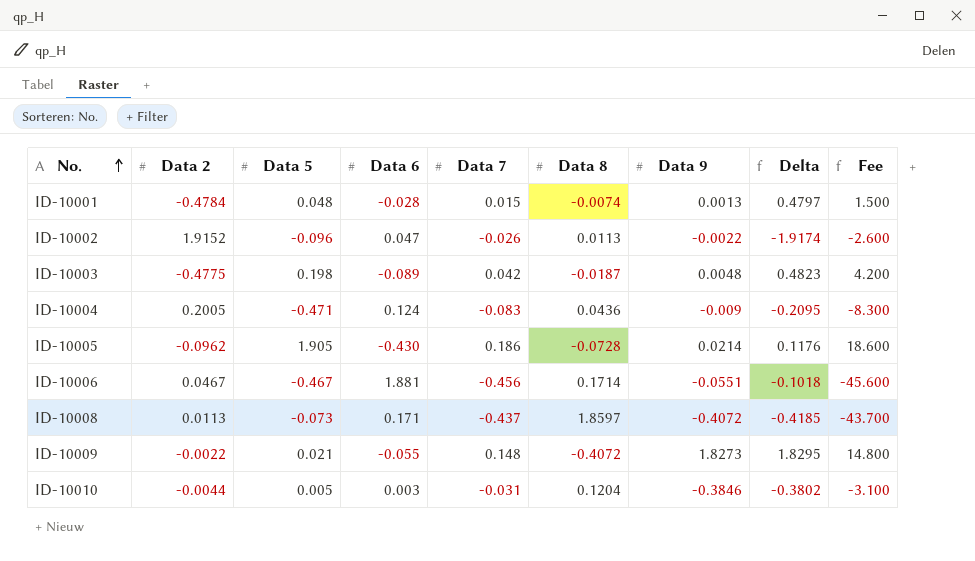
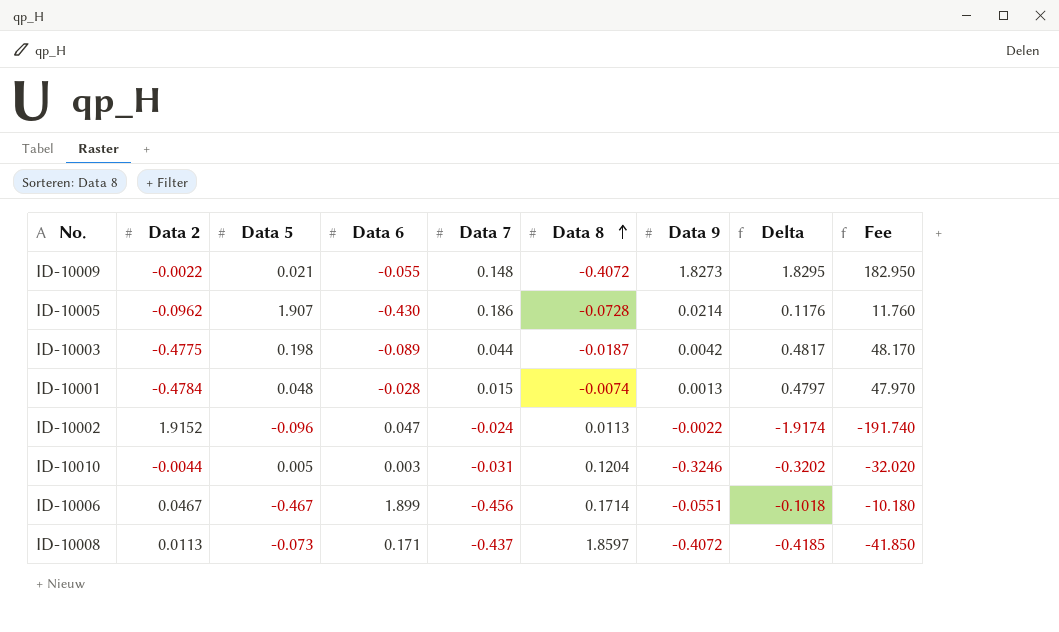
row order: No. ascending -> Data 8 ascending
column Fee | formula: [Data 7] * 100 -> [Delta] * 100
row ID-10004: 0.2005 | -0.471 | 0.124 | -0.083 | 0.0436 | -0.009 | -0.2095 | -8.300 -> none
ID-10005 | Data 5: 1.905 -> 1.907
ID-10003 | Data 7: 0.042 -> 0.044
ID-10003 | Data 9: 0.0048 -> 0.0042
ID-10003 | Delta: 0.4823 -> 0.4817
ID-10002 | Data 7: -0.026 -> -0.024
ID-10010 | Data 9: -0.3846 -> -0.3246
ID-10010 | Delta: -0.3802 -> -0.3202
ID-10006 | Data 6: 1.881 -> 1.899

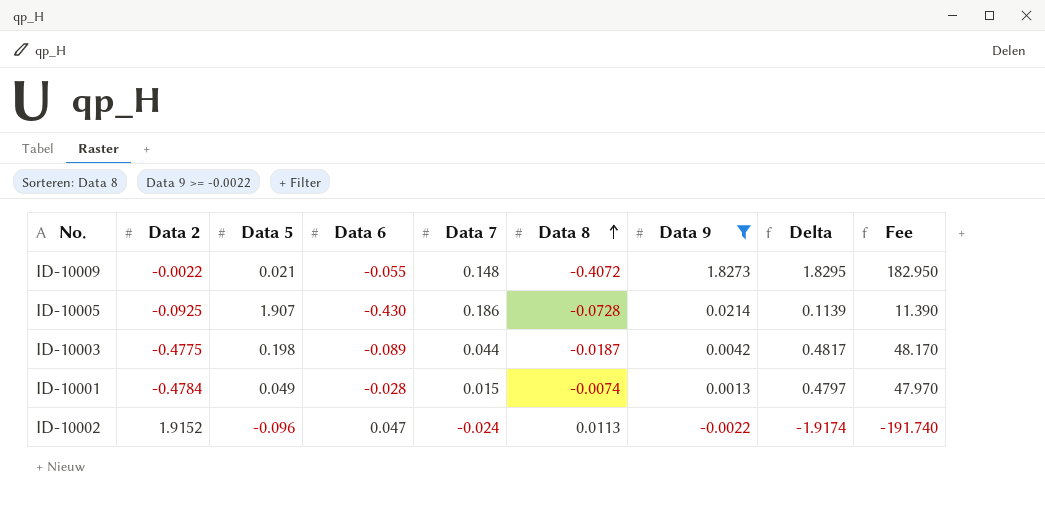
filter: none -> Data 9 >= -0.0022
ID-10005 | Data 2: -0.0962 -> -0.0925
ID-10005 | Delta: 0.1176 -> 0.1139
ID-10005 | Fee: 11.760 -> 11.390
ID-10001 | Data 5: 0.048 -> 0.049

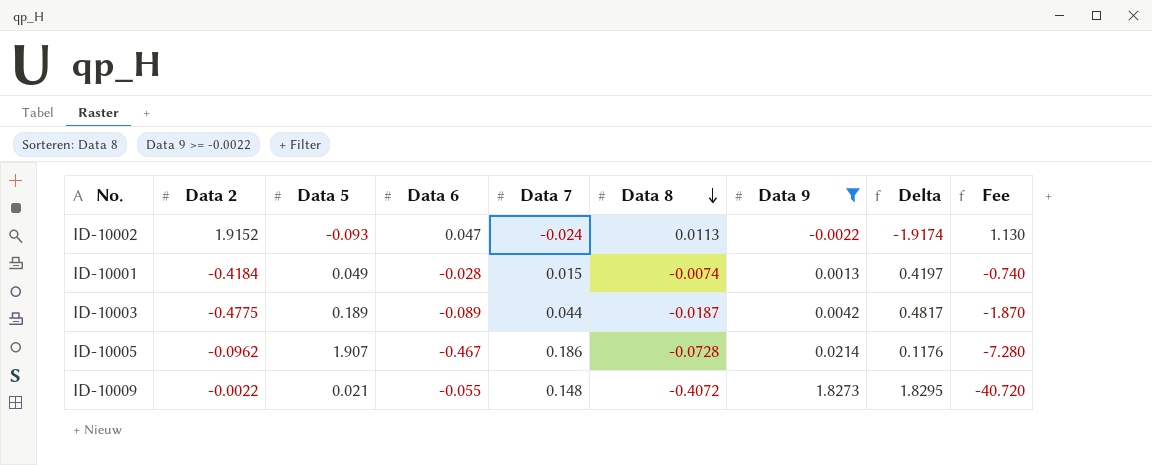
row order: Data 8 ascending -> Data 8 descending
column Fee | formula: [Delta] * 100 -> [Data 8] * 100
ID-10002 | Data 5: -0.096 -> -0.093
ID-10001 | Data 2: -0.4784 -> -0.4184
ID-10001 | Delta: 0.4797 -> 0.4197
ID-10003 | Data 5: 0.198 -> 0.189
ID-10005 | Data 2: -0.0925 -> -0.0962
ID-10005 | Data 6: -0.430 -> -0.467
ID-10005 | Delta: 0.1139 -> 0.1176

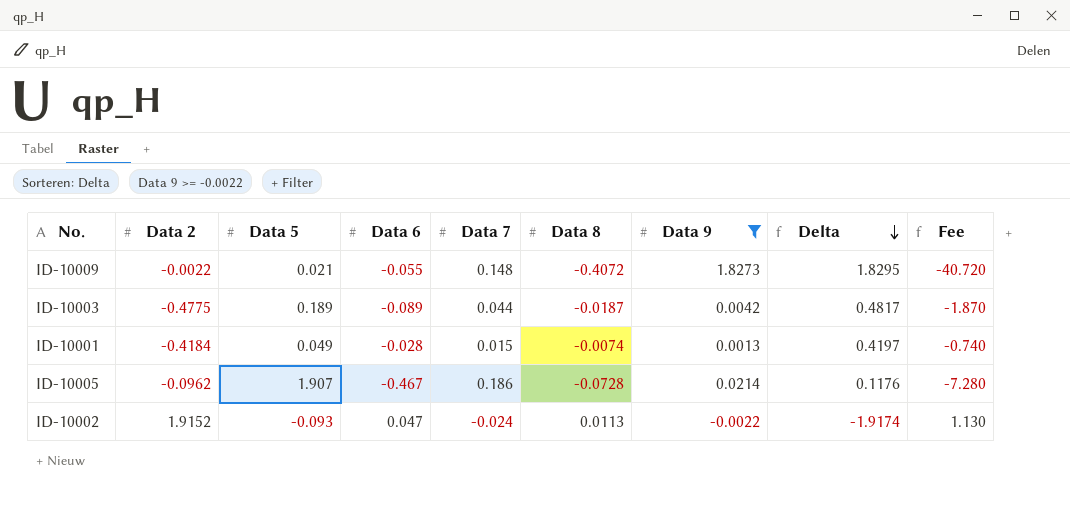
row order: Data 8 descending -> Delta descending

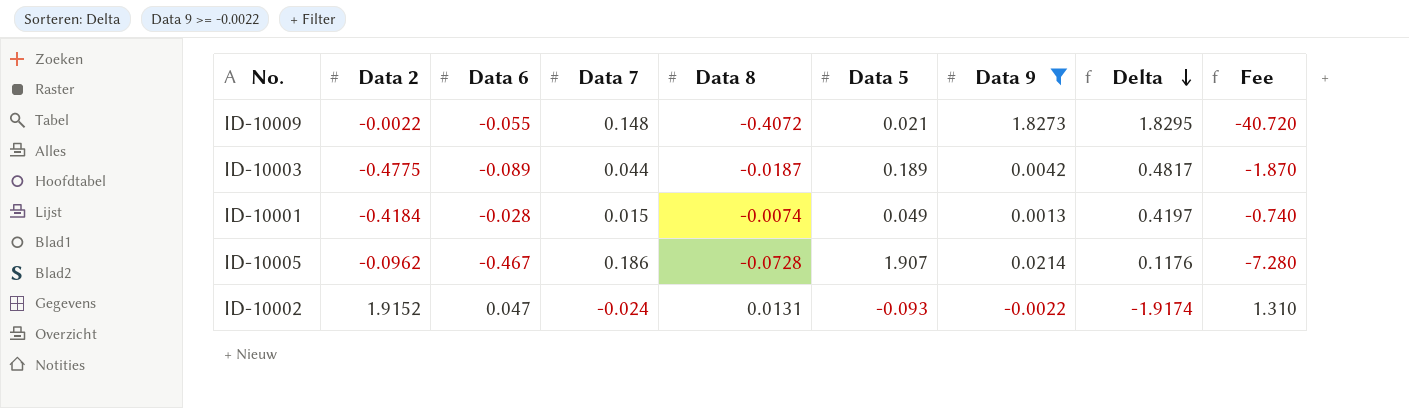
column Data 5 | position: 3 -> 6
ID-10002 | Data 8: 0.0113 -> 0.0131
ID-10002 | Fee: 1.130 -> 1.310

